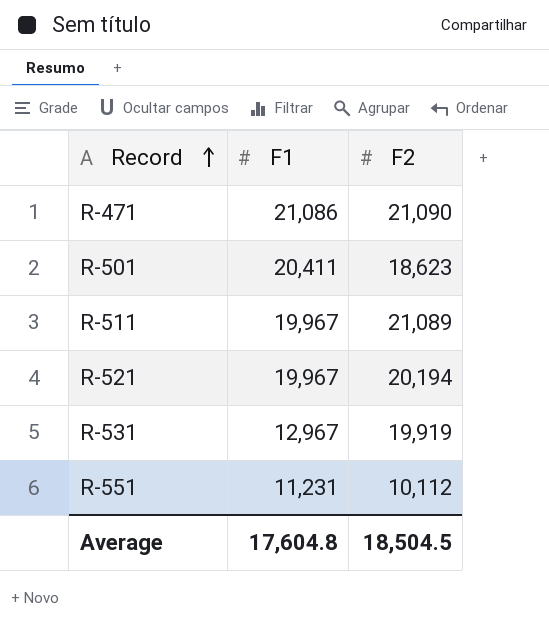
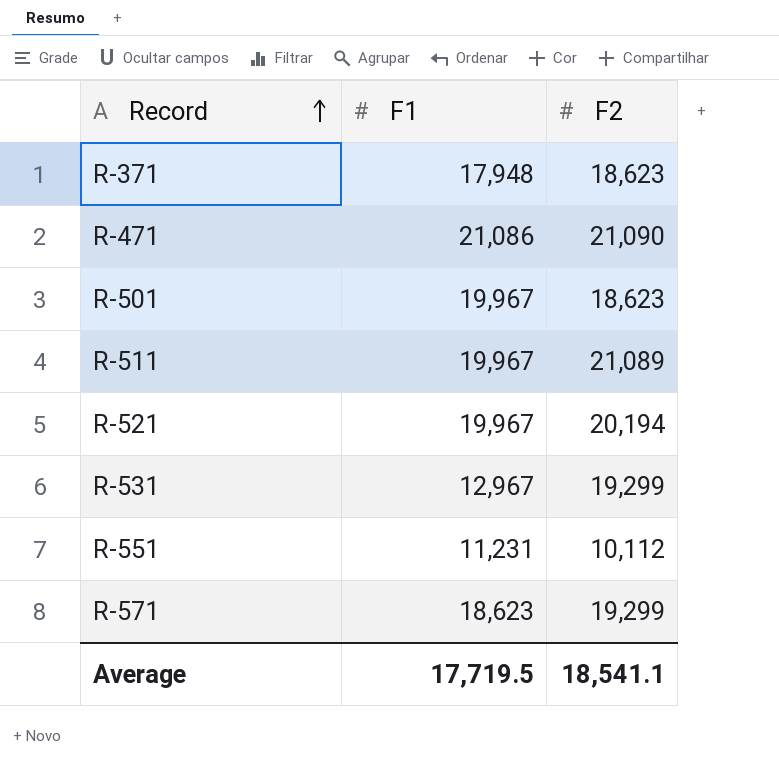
row R-371: none -> 17,948 | 18,623
R-501 | F1: 20,411 -> 19,967
R-531 | F2: 19,919 -> 19,299
row R-571: none -> 18,623 | 19,299
Average | F1: 17,604.8 -> 17,719.5
Average | F2: 18,504.5 -> 18,541.1

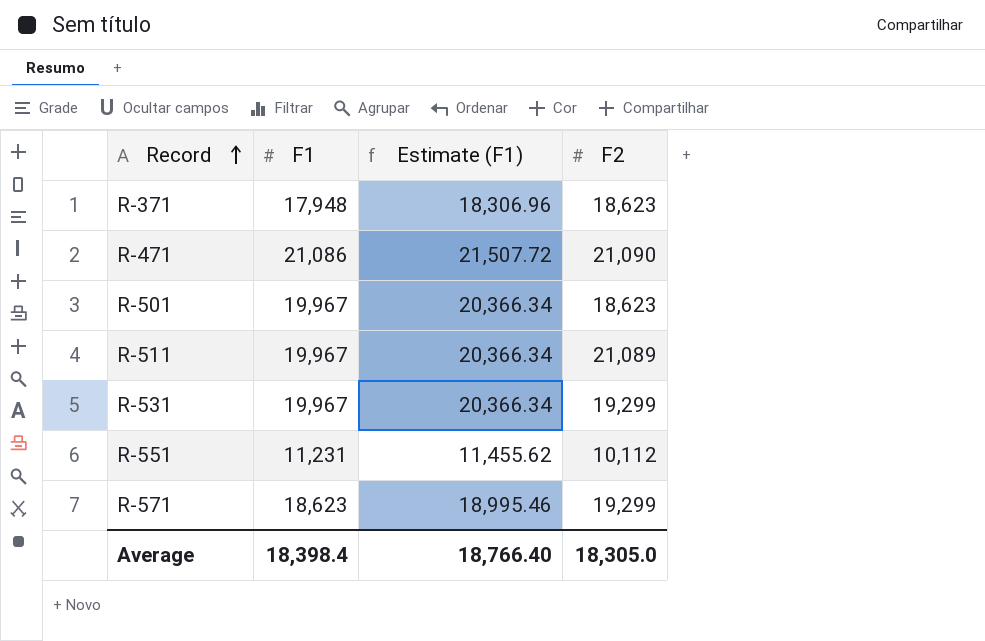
column Estimate (F1) | formula: none -> [F1] * 1.02
row R-521: 19,967 | 20,194 -> none
R-531 | F1: 12,967 -> 19,967
Average | F1: 17,719.5 -> 18,398.4
Average | F2: 18,541.1 -> 18,305.0

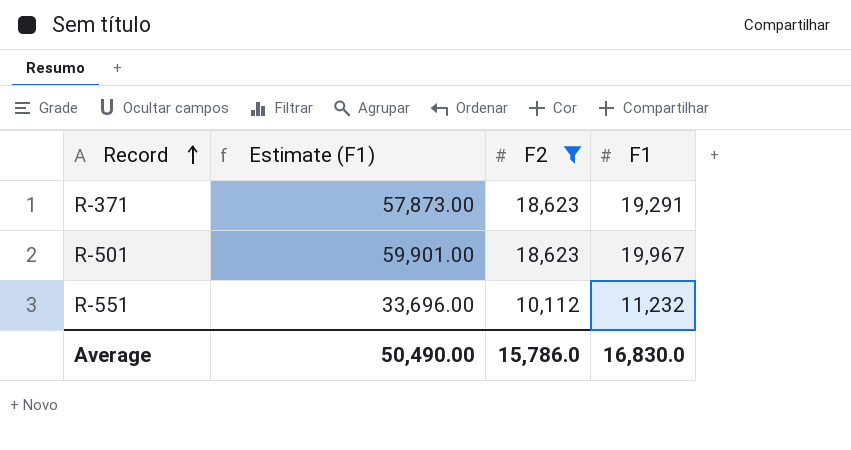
filter: none -> F2 <= 18,623
column Estimate (F1) | formula: [F1] * 1.02 -> [F1] * 3
column F1 | position: 2 -> 4
R-371 | F1: 17,948 -> 19,291
R-551 | F1: 11,231 -> 11,232
Average | Estimate (F1): 18,766.40 -> 50,490.00
Average | F2: 18,305.0 -> 15,786.0
Average | F1: 18,398.4 -> 16,830.0

